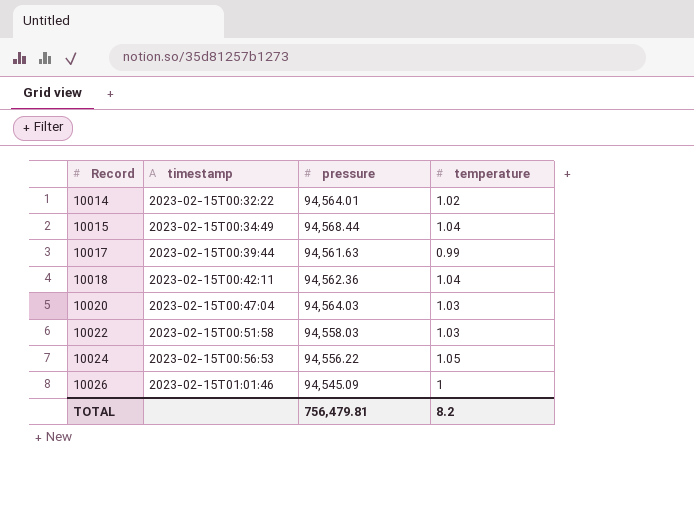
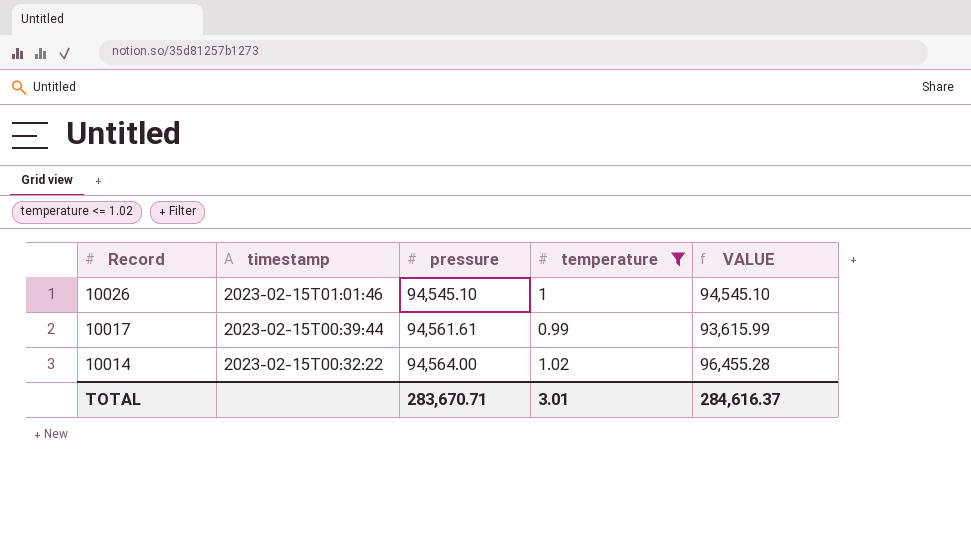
filter: none -> temperature <= 1.02
row order: Record ascending -> Record descending
column VALUE | formula: none -> [pressure] * [temperature]
10026 | pressure: 94,545.09 -> 94,545.10
10017 | pressure: 94,561.63 -> 94,561.61
10014 | pressure: 94,564.01 -> 94,564.00
TOTAL | pressure: 756,479.81 -> 283,670.71
TOTAL | temperature: 8.2 -> 3.01

